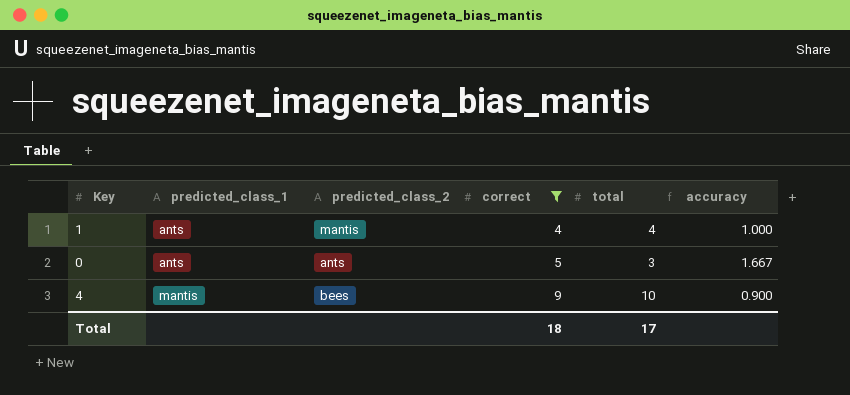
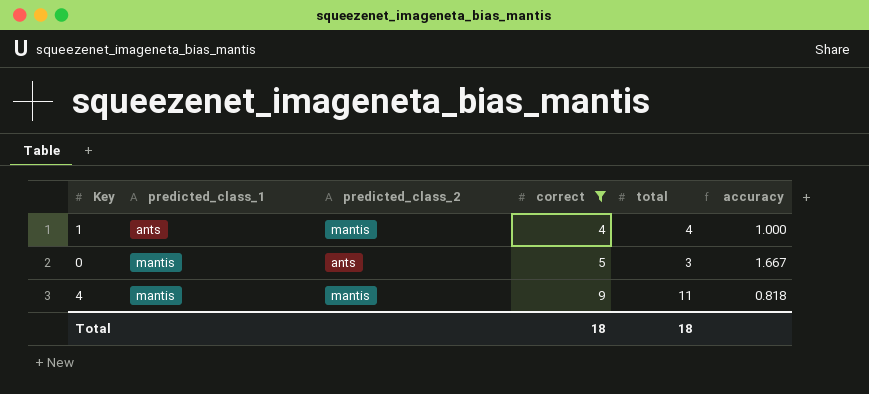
0 | predicted_class_1: ants -> mantis
4 | predicted_class_2: bees -> mantis
4 | total: 10 -> 11
4 | accuracy: 0.900 -> 0.818
Total | total: 17 -> 18

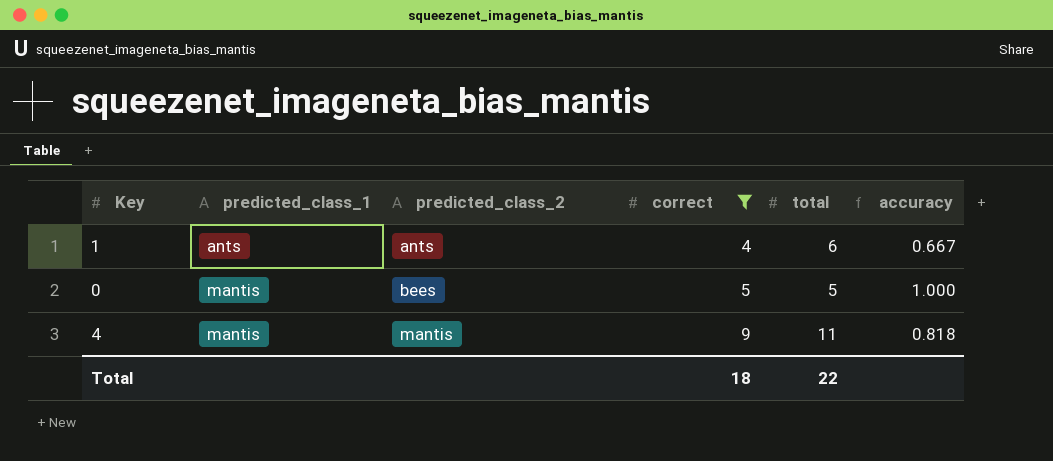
1 | predicted_class_2: mantis -> ants
1 | total: 4 -> 6
1 | accuracy: 1.000 -> 0.667
0 | predicted_class_2: ants -> bees
0 | total: 3 -> 5
0 | accuracy: 1.667 -> 1.000
Total | total: 18 -> 22

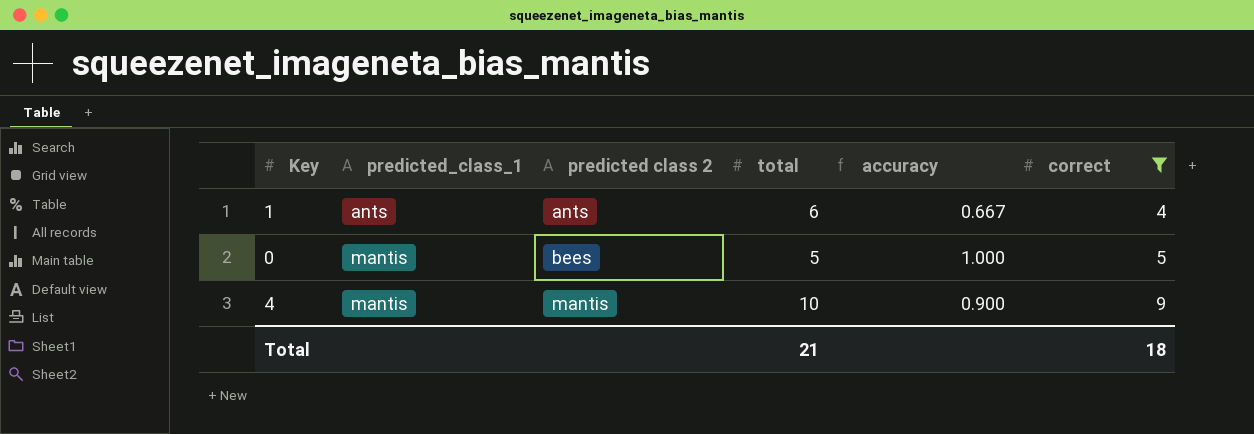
column name: predicted_class_2 -> predicted class 2
column correct | position: 4 -> 6
4 | total: 11 -> 10
4 | accuracy: 0.818 -> 0.900
Total | total: 22 -> 21

